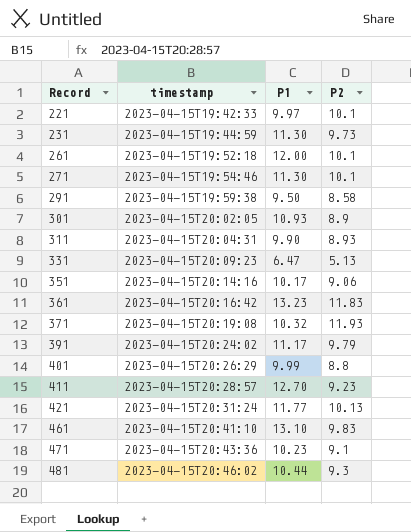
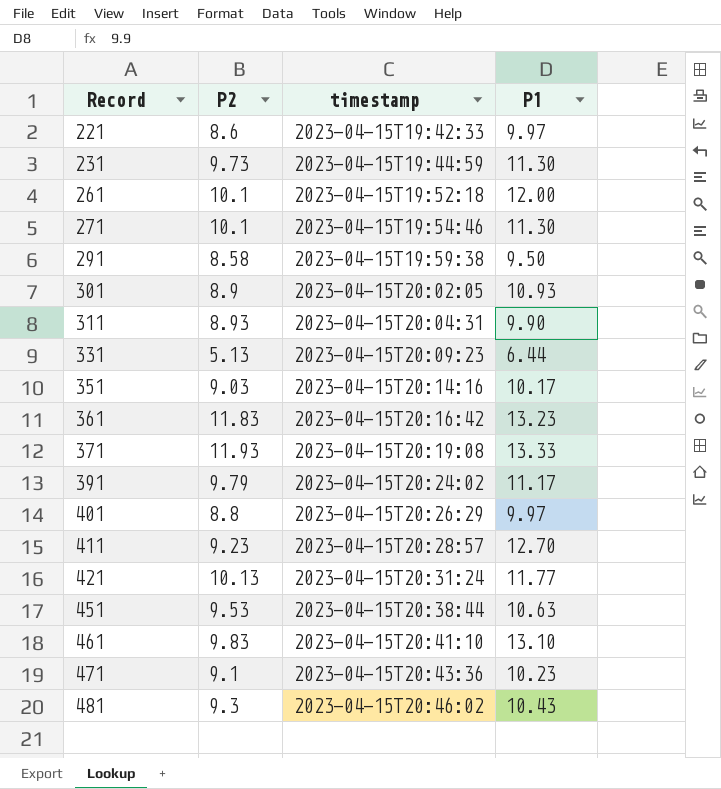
column P2 | position: 4 -> 2
221 | P2: 10.1 -> 8.6
331 | P1: 6.47 -> 6.44
351 | P2: 9.06 -> 9.03
371 | P1: 10.32 -> 13.33
401 | P1: 9.99 -> 9.97
row 451: none -> 9.53 | 2023-04-15T20:38:44 | 10.63
481 | P1: 10.44 -> 10.43

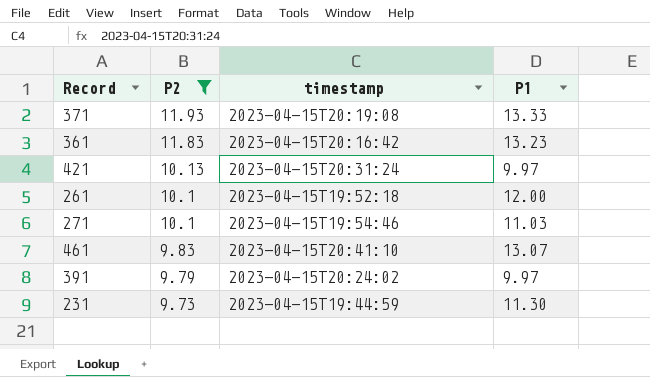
filter: none -> P2 >= 9.73
row order: Record ascending -> P2 descending
421 | P1: 11.77 -> 9.97
271 | P1: 11.30 -> 11.03
461 | P1: 13.10 -> 13.07
391 | P1: 11.17 -> 9.97

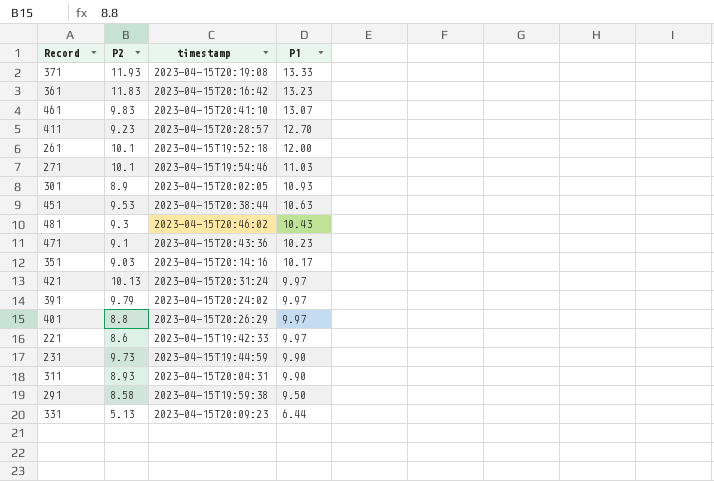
filter: P2 >= 9.73 -> none
row order: P2 descending -> P1 descending
231 | P1: 11.30 -> 9.90

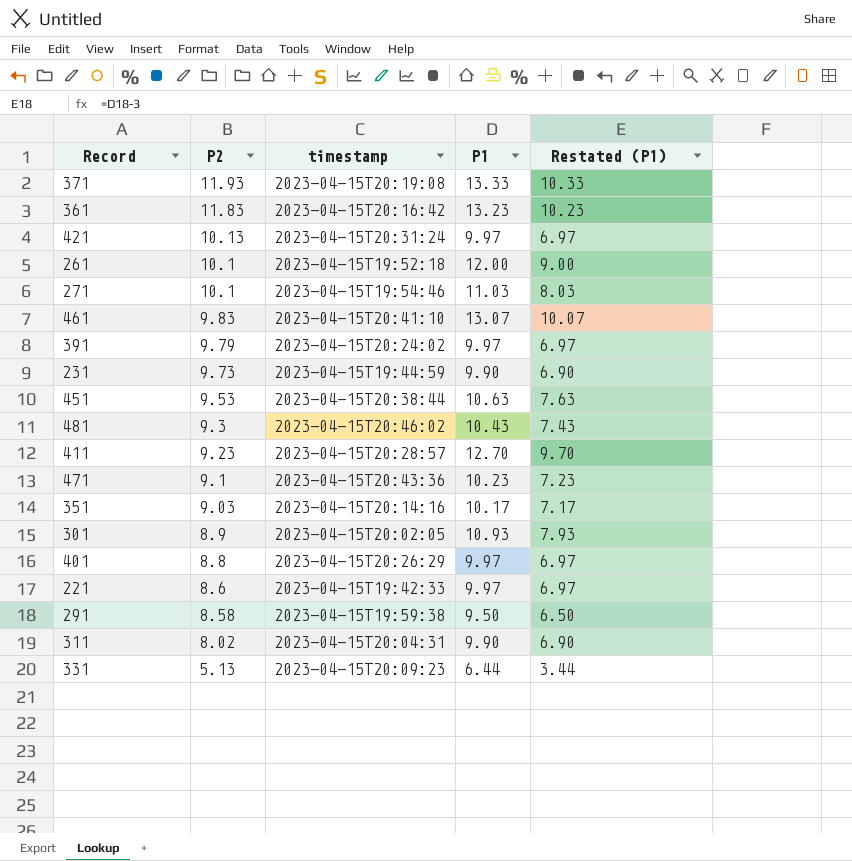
row order: P1 descending -> P2 descending
column Restated (P1) | formula: none -> [P1] - 3
311 | P2: 8.93 -> 8.02

